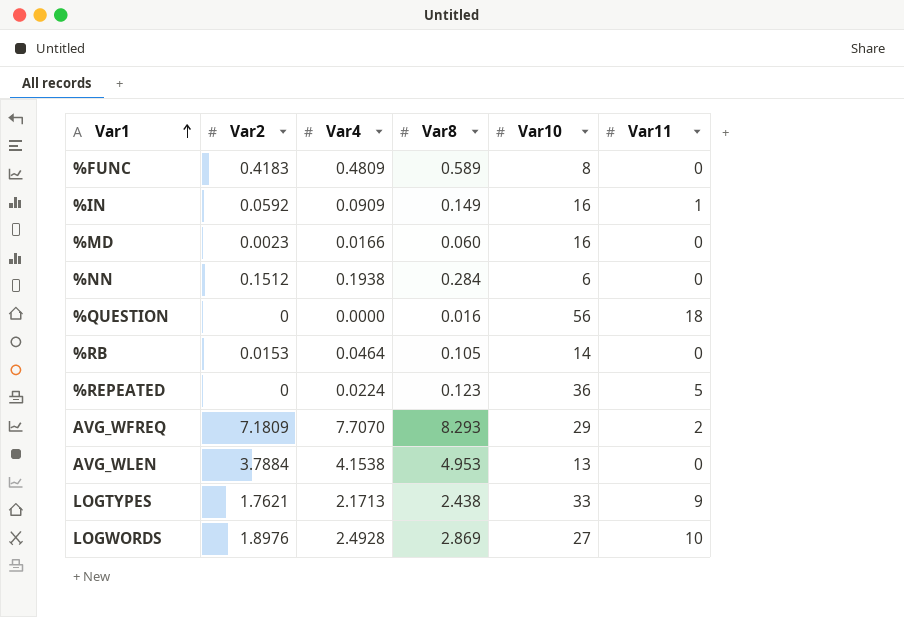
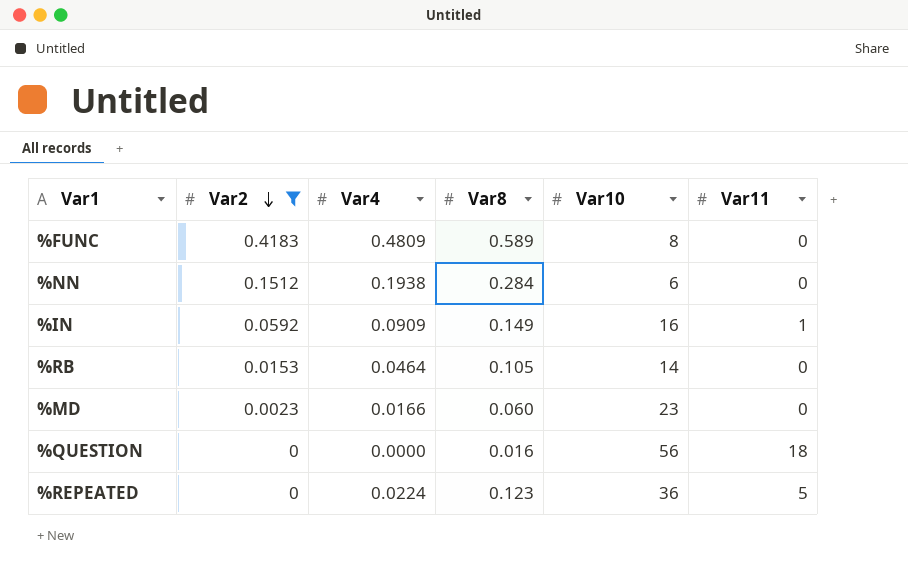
filter: none -> Var2 <= 0.4183
row order: Var1 ascending -> Var2 descending
%MD | Var10: 16 -> 23

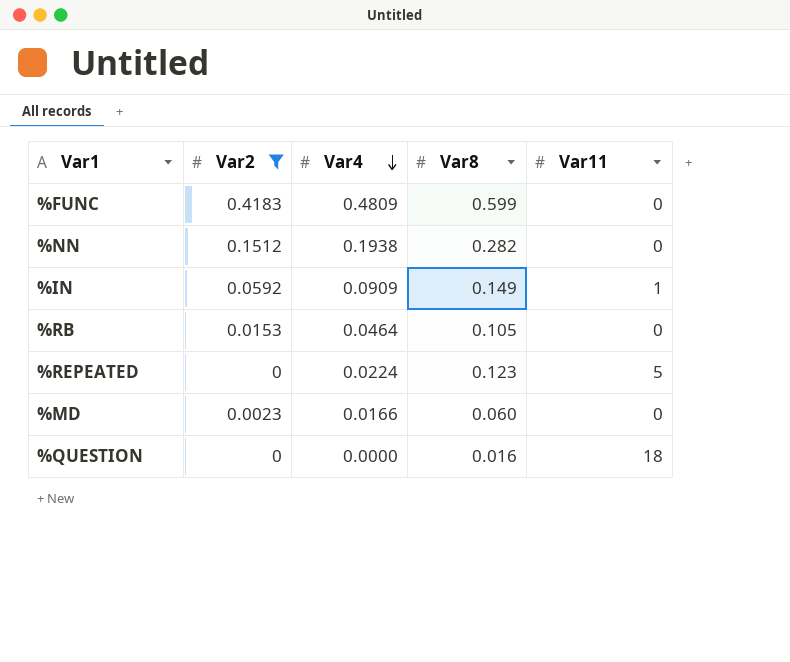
row order: Var2 descending -> Var4 descending
column Var10 | position: 5 -> none
%FUNC | Var8: 0.589 -> 0.599
%NN | Var8: 0.284 -> 0.282

